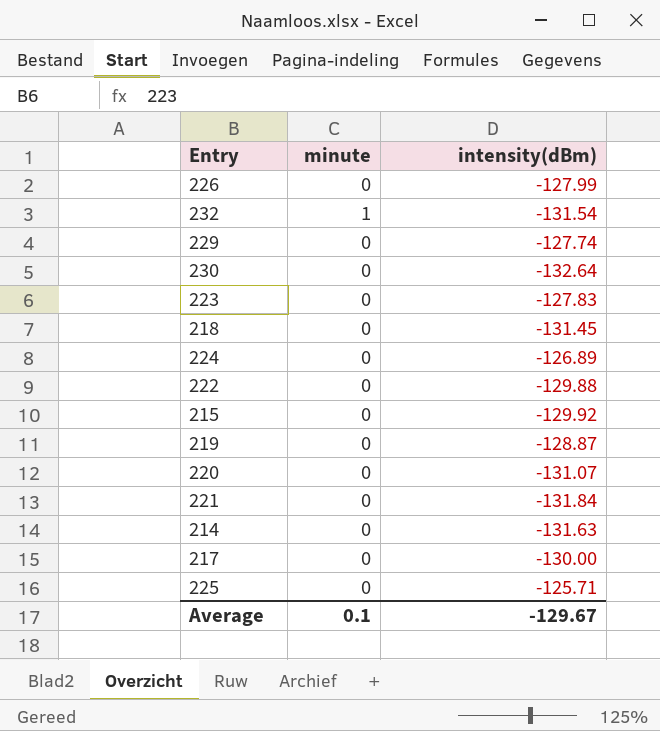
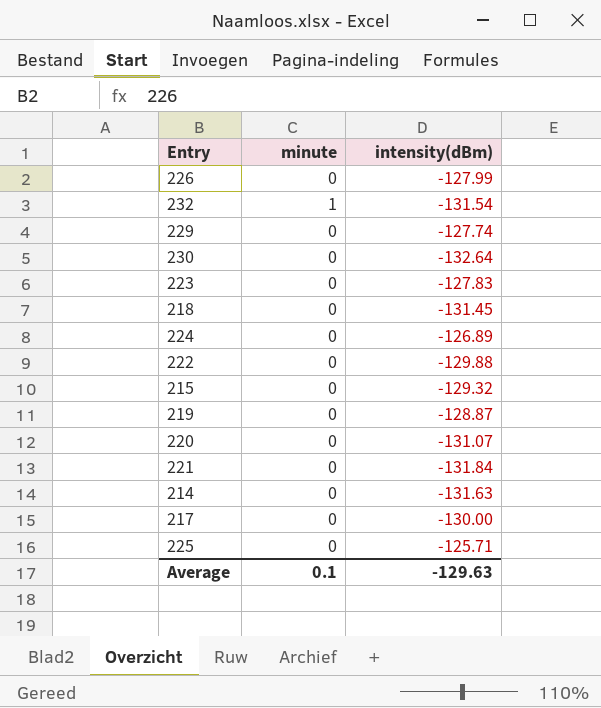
215 | intensity(dBm): -129.92 -> -129.32
Average | intensity(dBm): -129.67 -> -129.63

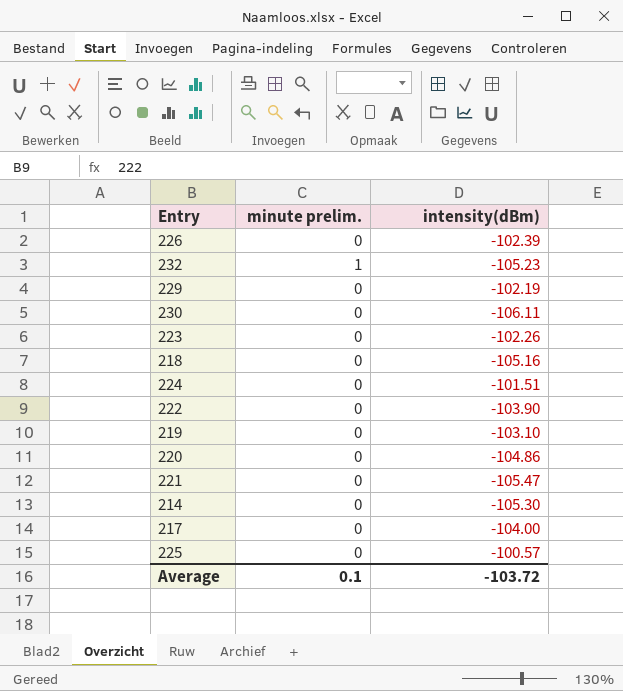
column name: minute -> minute prelim.
row 215: 0 | -129.32 -> none
226 | intensity(dBm): -127.99 -> -102.39
232 | intensity(dBm): -131.54 -> -105.23
229 | intensity(dBm): -127.74 -> -102.19
230 | intensity(dBm): -132.64 -> -106.11
223 | intensity(dBm): -127.83 -> -102.26
218 | intensity(dBm): -131.45 -> -105.16
224 | intensity(dBm): -126.89 -> -101.51
222 | intensity(dBm): -129.88 -> -103.90
219 | intensity(dBm): -128.87 -> -103.10
220 | intensity(dBm): -131.07 -> -104.86
221 | intensity(dBm): -131.84 -> -105.47
214 | intensity(dBm): -131.63 -> -105.30
217 | intensity(dBm): -130.00 -> -104.00
225 | intensity(dBm): -125.71 -> -100.57
Average | intensity(dBm): -129.63 -> -103.72

